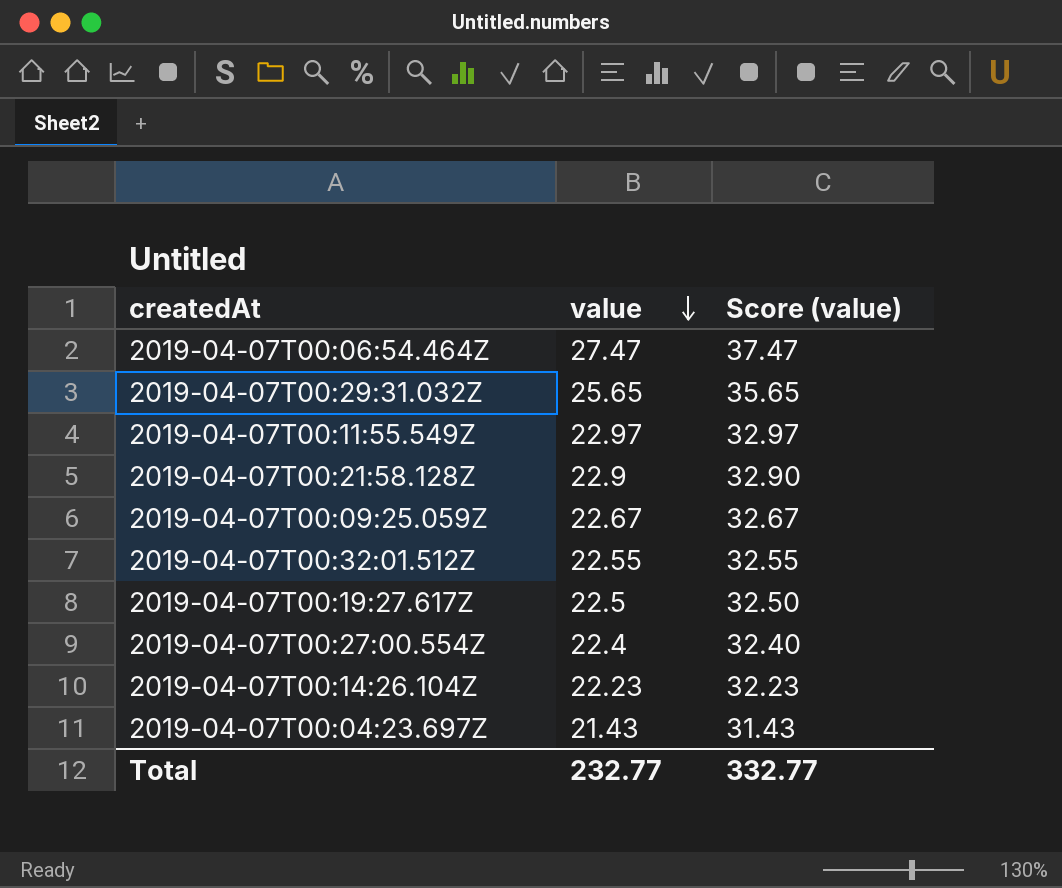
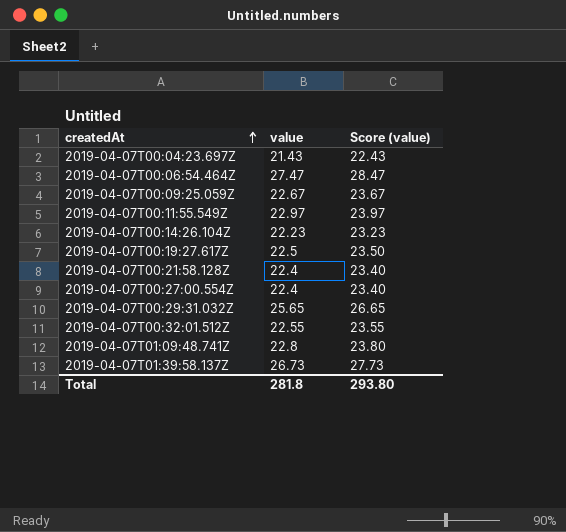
row order: value descending -> createdAt ascending
column Score (value) | formula: [value] + 10 -> [value] + 1
2019-04-07T00:21:58.128Z | value: 22.9 -> 22.4
row 2019-04-07T01:09:48.741Z: none -> 22.8 | 23.80
row 2019-04-07T01:39:58.137Z: none -> 26.73 | 27.73
Total | value: 232.77 -> 281.8
Total | Score (value): 332.77 -> 293.80

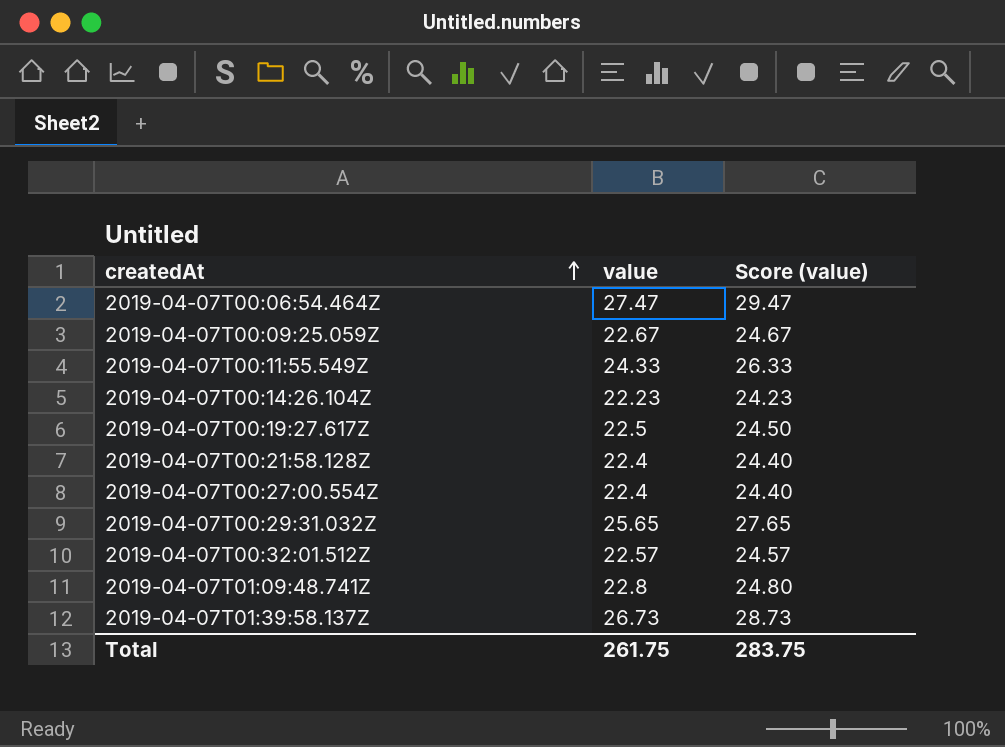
column Score (value) | formula: [value] + 1 -> [value] + 2
row 2019-04-07T00:04:23.697Z: 21.43 | 22.43 -> none
2019-04-07T00:11:55.549Z | value: 22.97 -> 24.33
2019-04-07T00:32:01.512Z | value: 22.55 -> 22.57
Total | value: 281.8 -> 261.75
Total | Score (value): 293.80 -> 283.75

